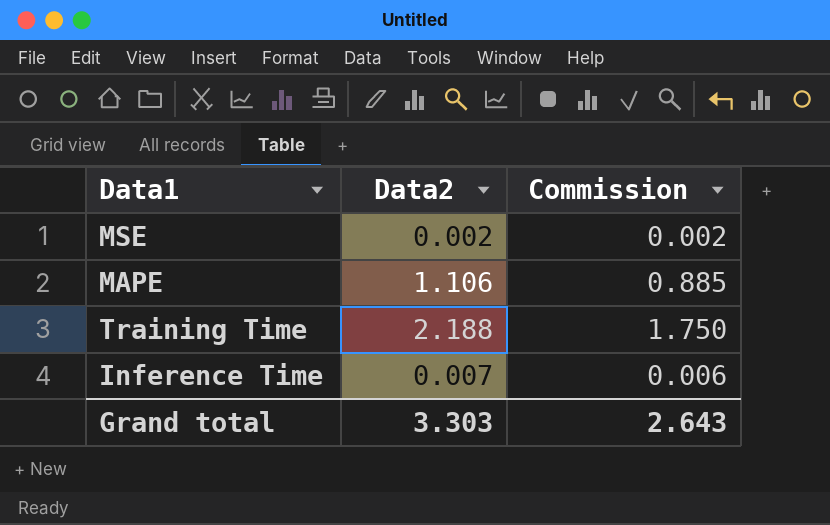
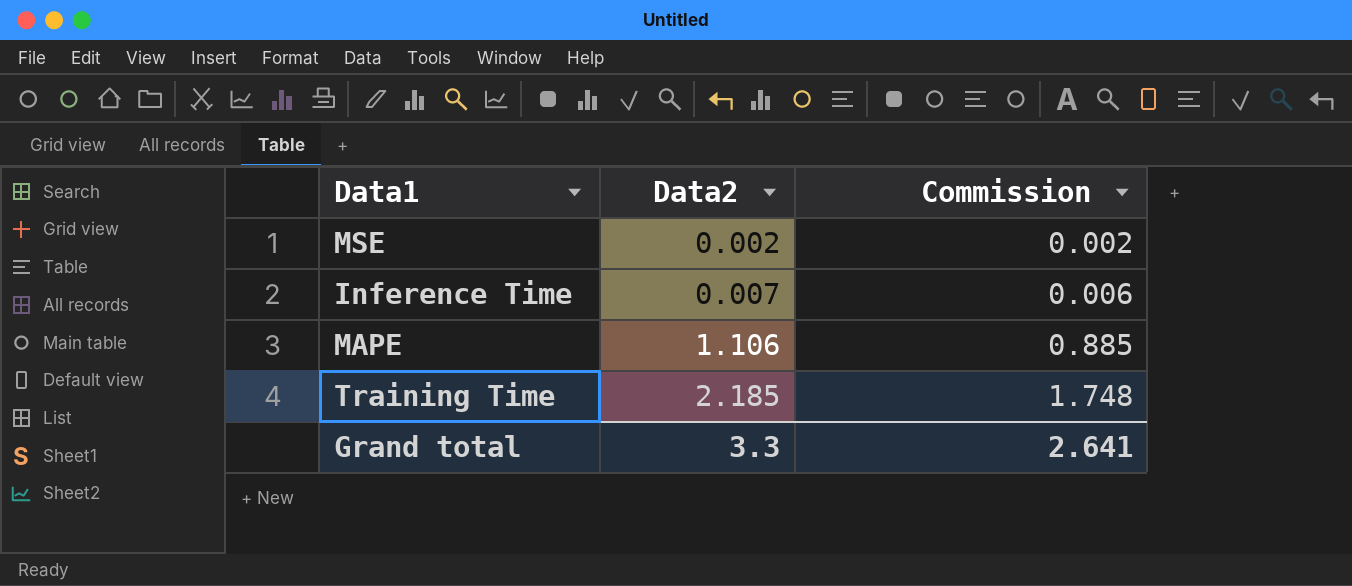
row order: none -> Data2 ascending
Training Time | Data2: 2.188 -> 2.185
Training Time | Commission: 1.750 -> 1.748
Grand total | Data2: 3.303 -> 3.3
Grand total | Commission: 2.643 -> 2.641

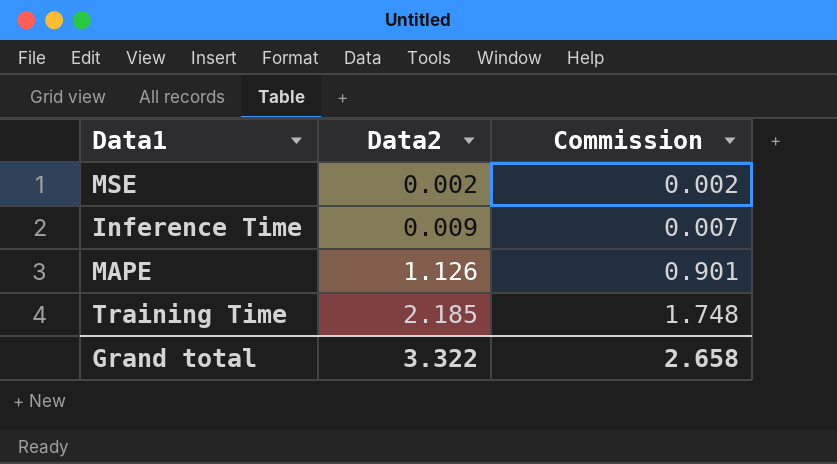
Inference Time | Data2: 0.007 -> 0.009
Inference Time | Commission: 0.006 -> 0.007
MAPE | Data2: 1.106 -> 1.126
MAPE | Commission: 0.885 -> 0.901
Grand total | Data2: 3.3 -> 3.322
Grand total | Commission: 2.641 -> 2.658

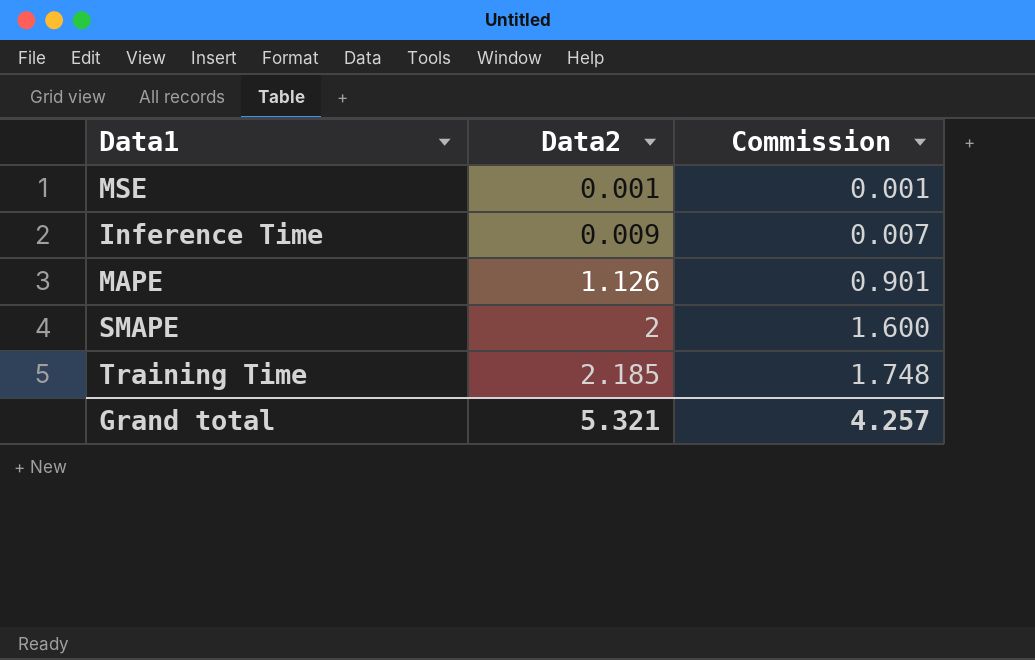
MSE | Data2: 0.002 -> 0.001
MSE | Commission: 0.002 -> 0.001
row SMAPE: none -> 2 | 1.600
Grand total | Data2: 3.322 -> 5.321
Grand total | Commission: 2.658 -> 4.257

